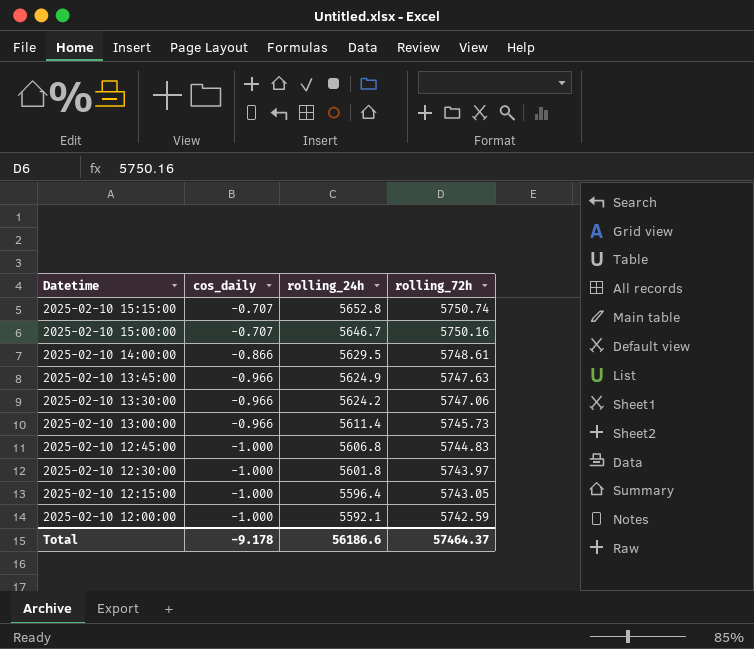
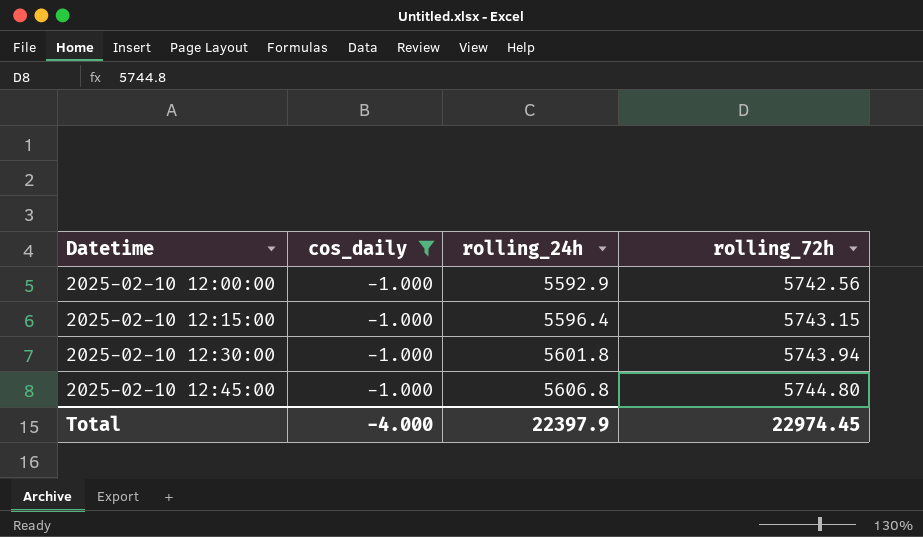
filter: none -> cos_daily = -1.000
row order: Datetime descending -> Datetime ascending
2025-02-10 12:00:00 | rolling_24h: 5592.1 -> 5592.9
2025-02-10 12:00:00 | rolling_72h: 5742.59 -> 5742.56
2025-02-10 12:15:00 | rolling_72h: 5743.05 -> 5743.15
2025-02-10 12:30:00 | rolling_72h: 5743.97 -> 5743.94
2025-02-10 12:45:00 | rolling_72h: 5744.83 -> 5744.80
Total | cos_daily: -9.178 -> -4.000
Total | rolling_24h: 56186.6 -> 22397.9
Total | rolling_72h: 57464.37 -> 22974.45

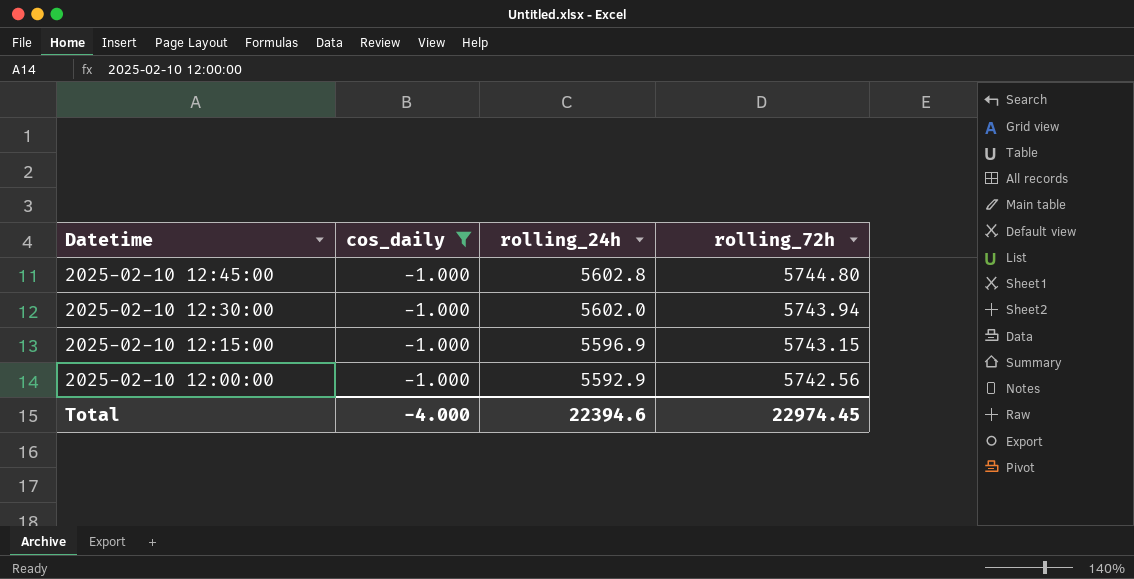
row order: Datetime ascending -> Datetime descending
2025-02-10 12:45:00 | rolling_24h: 5606.8 -> 5602.8
2025-02-10 12:30:00 | rolling_24h: 5601.8 -> 5602.0
2025-02-10 12:15:00 | rolling_24h: 5596.4 -> 5596.9
Total | rolling_24h: 22397.9 -> 22394.6

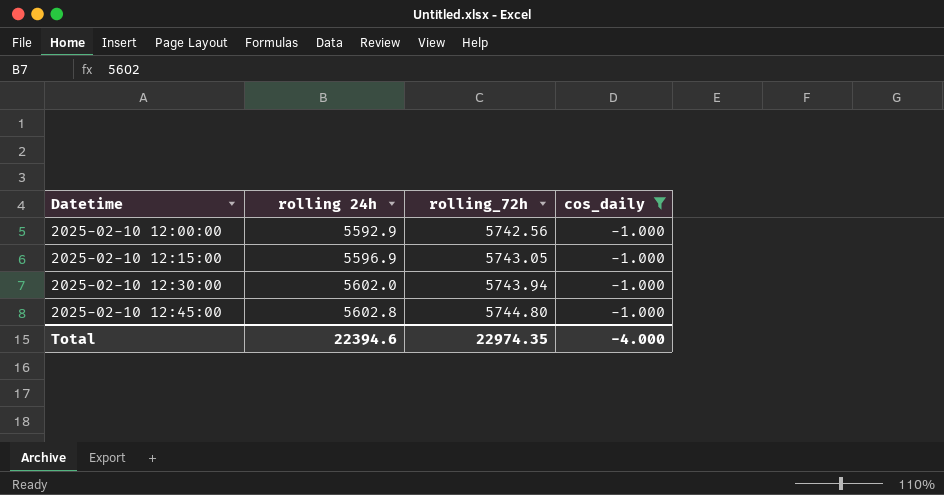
row order: Datetime descending -> Datetime ascending
column name: rolling_24h -> rolling 24h
column cos_daily | position: 2 -> 4
2025-02-10 12:15:00 | rolling_72h: 5743.15 -> 5743.05
Total | rolling_72h: 22974.45 -> 22974.35

